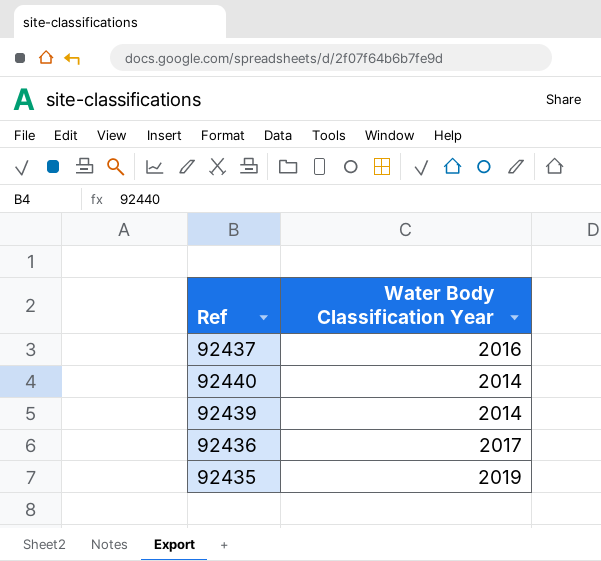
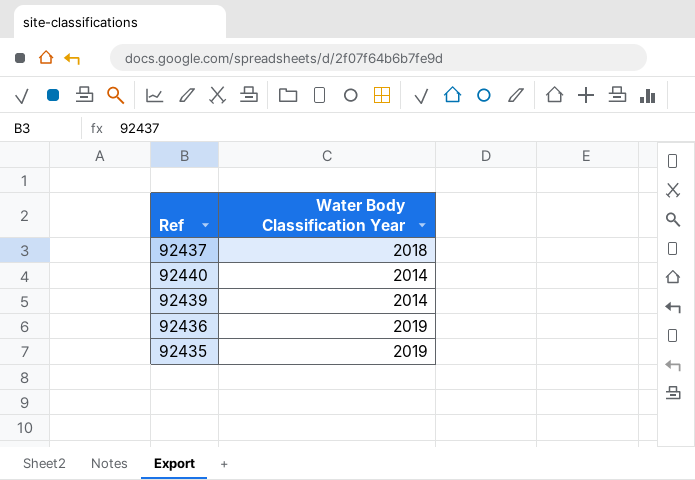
92437 | Water Body Classification Year: 2016 -> 2018
92436 | Water Body Classification Year: 2017 -> 2019

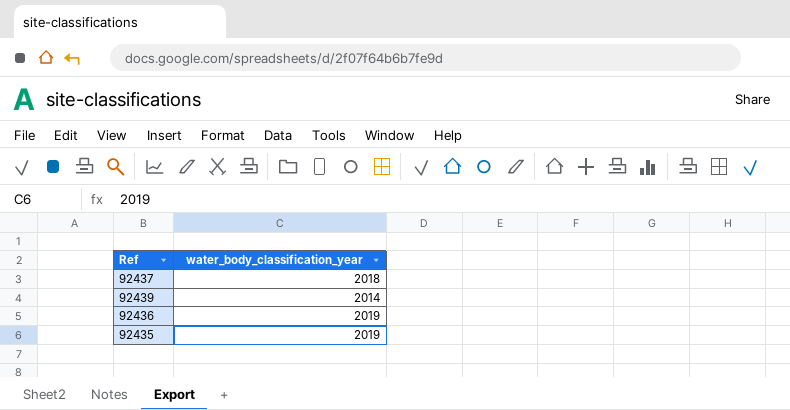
column name: Water Body Classification Year -> water_body_classification_year
row 92440: 2014 -> none

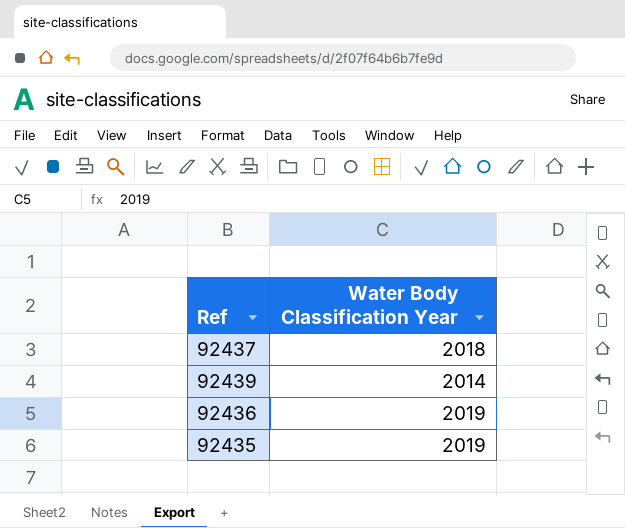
column name: water_body_classification_year -> Water Body Classification Year

